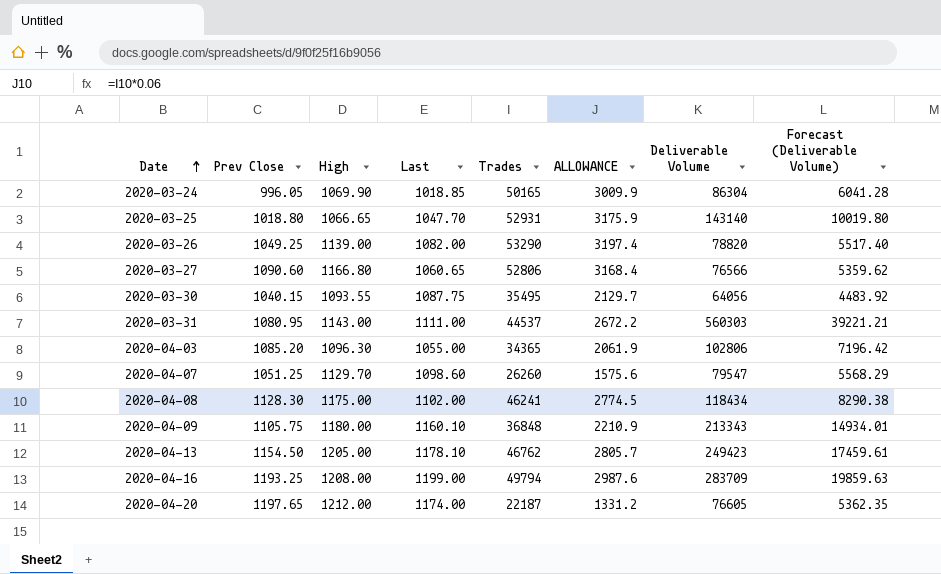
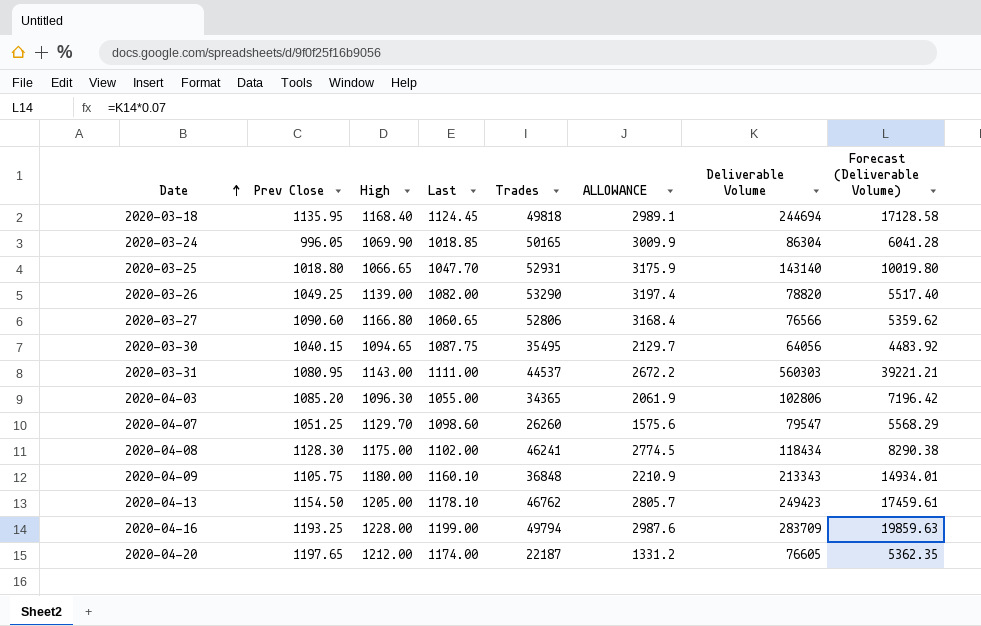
row 2020-03-18: none -> 1135.95 | 1168.40 | 1124.45 | 49818 | 2989.1 | 244694 | 17128.58
2020-03-30 | High: 1093.55 -> 1094.65
2020-04-16 | High: 1208.00 -> 1228.00

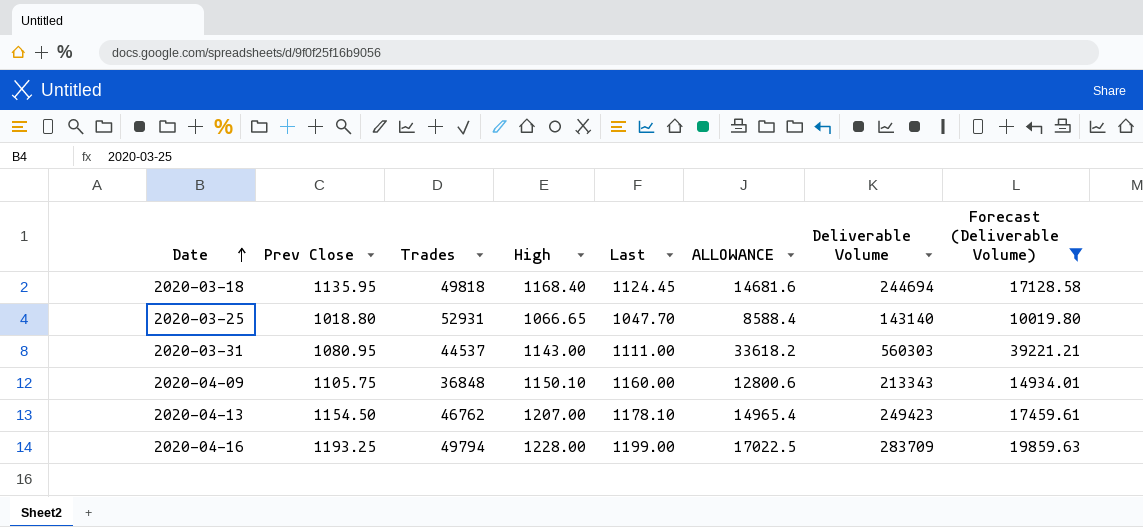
filter: none -> Forecast (Deliverable Volume) >= 10019.80
column Trades | position: 5 -> 3
column ALLOWANCE | formula: [Trades] * 0.06 -> [Deliverable Volume] * 0.06
2020-04-09 | High: 1180.00 -> 1150.10
2020-04-09 | Last: 1160.10 -> 1160.00
2020-04-13 | High: 1205.00 -> 1207.00

